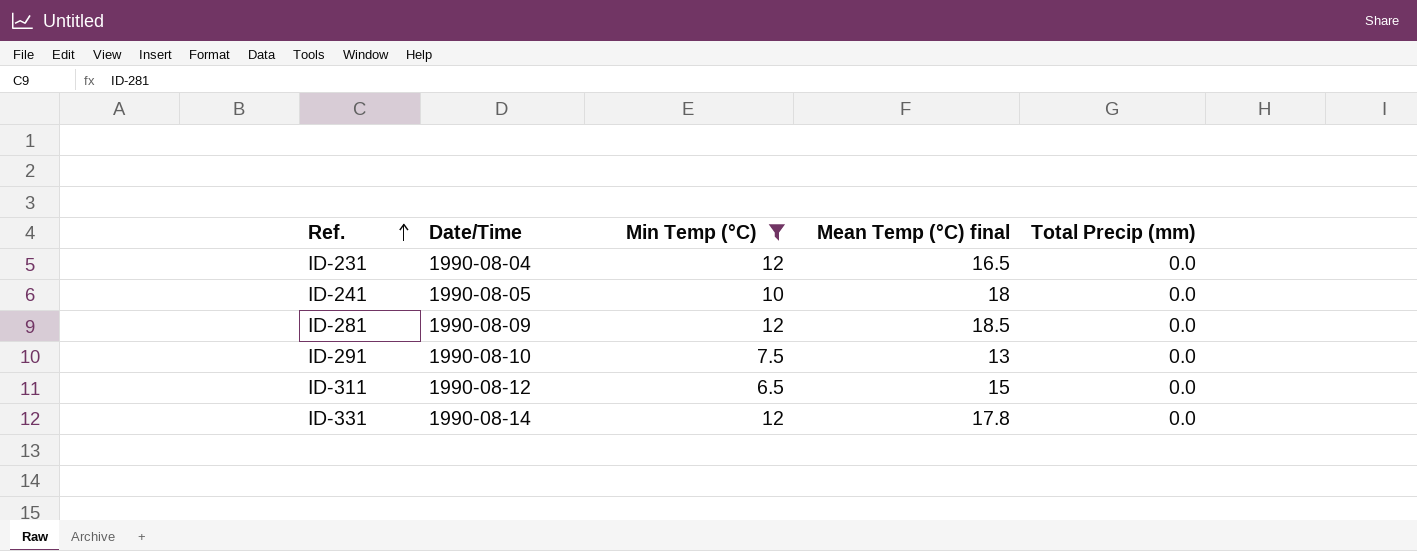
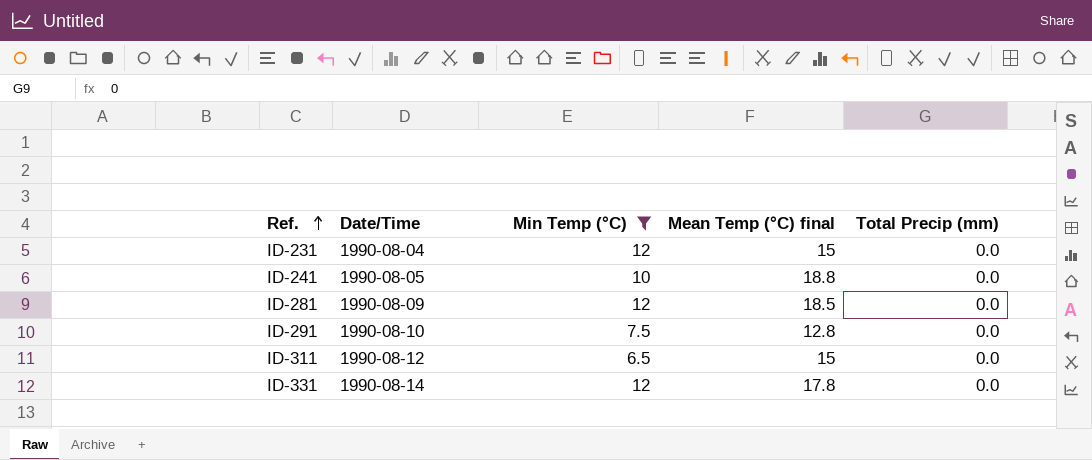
ID-231 | Mean Temp (°C) final: 16.5 -> 15
ID-241 | Mean Temp (°C) final: 18 -> 18.8
ID-291 | Mean Temp (°C) final: 13 -> 12.8

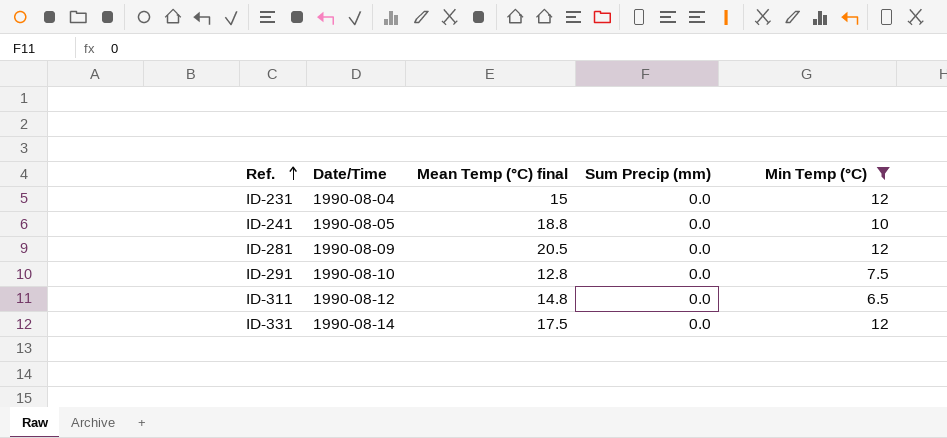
column name: Total Precip (mm) -> Sum Precip (mm)
column Min Temp (°C) | position: 3 -> 5
ID-281 | Mean Temp (°C) final: 18.5 -> 20.5
ID-311 | Mean Temp (°C) final: 15 -> 14.8
ID-331 | Mean Temp (°C) final: 17.8 -> 17.5

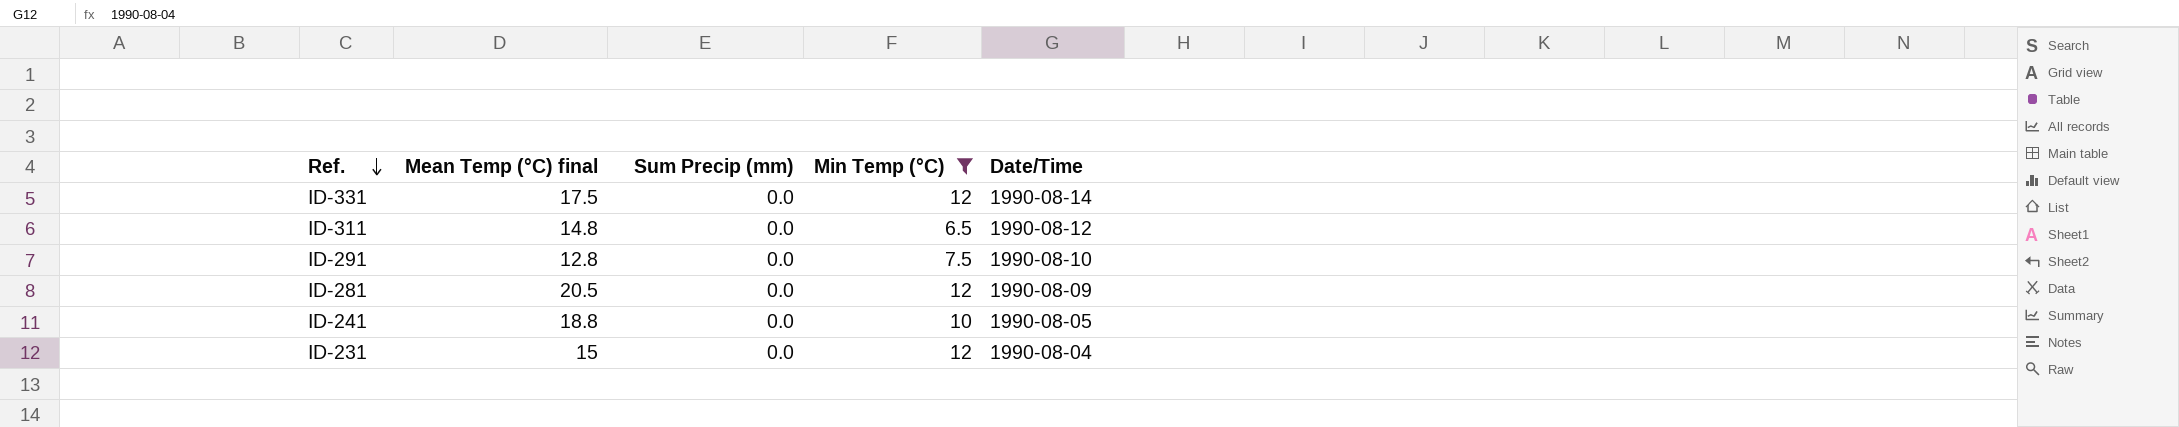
row order: Ref. ascending -> Ref. descending
column Date/Time | position: 2 -> 5

